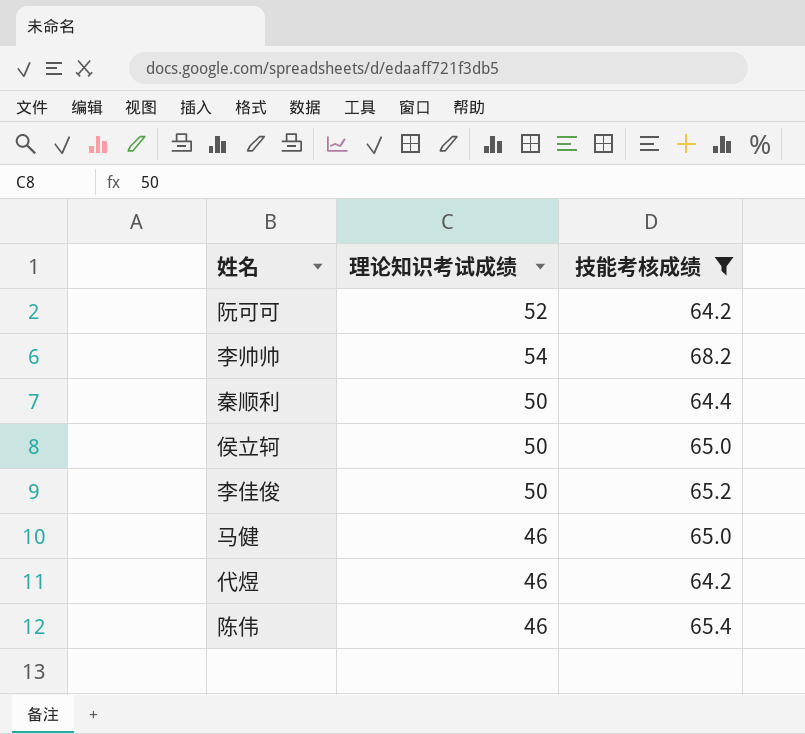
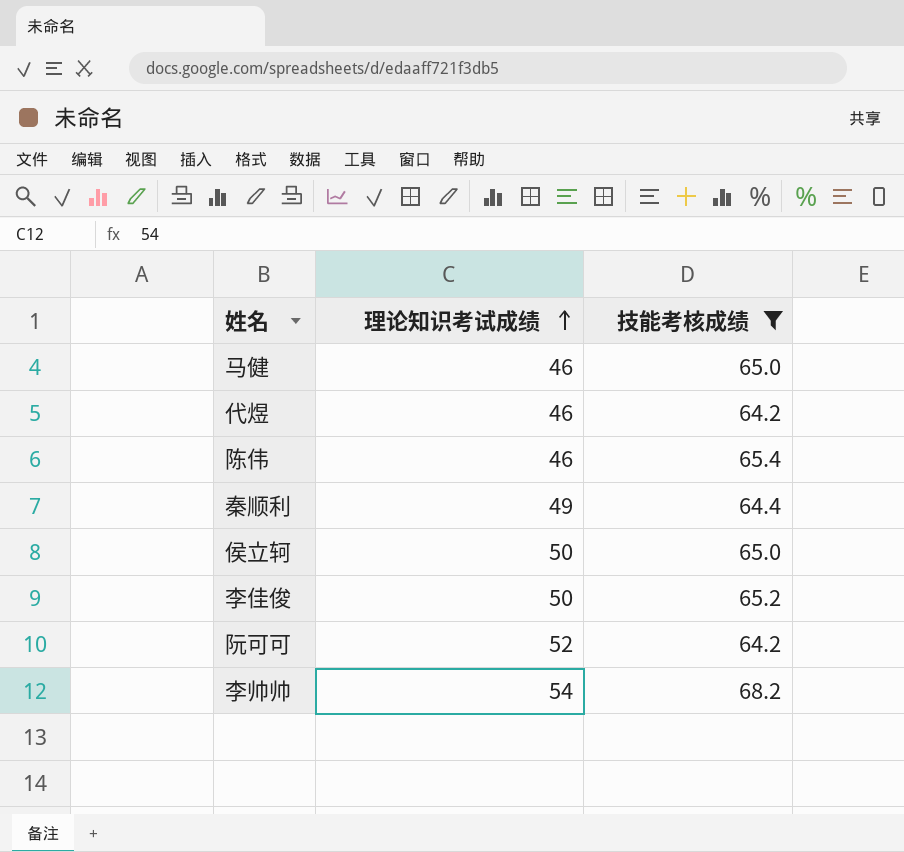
row order: none -> 理论知识考试成绩 ascending
秦顺利 | 理论知识考试成绩: 50 -> 49

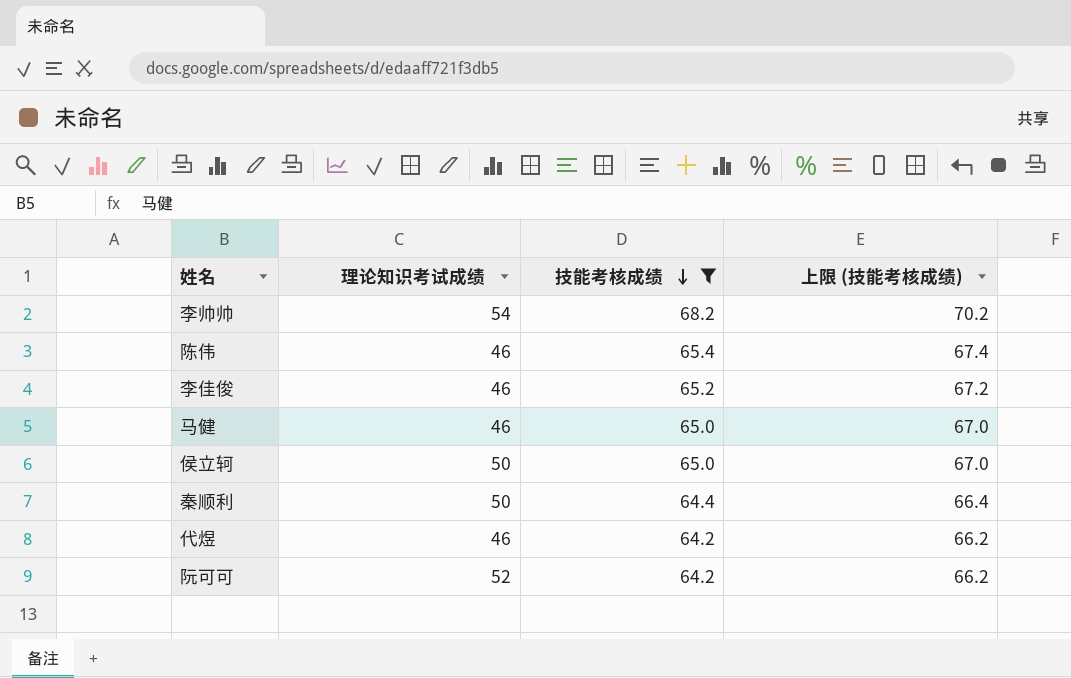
row order: 理论知识考试成绩 ascending -> 技能考核成绩 descending
column 上限 (技能考核成绩) | formula: none -> [技能考核成绩] + 2
李佳俊 | 理论知识考试成绩: 50 -> 46
秦顺利 | 理论知识考试成绩: 49 -> 50

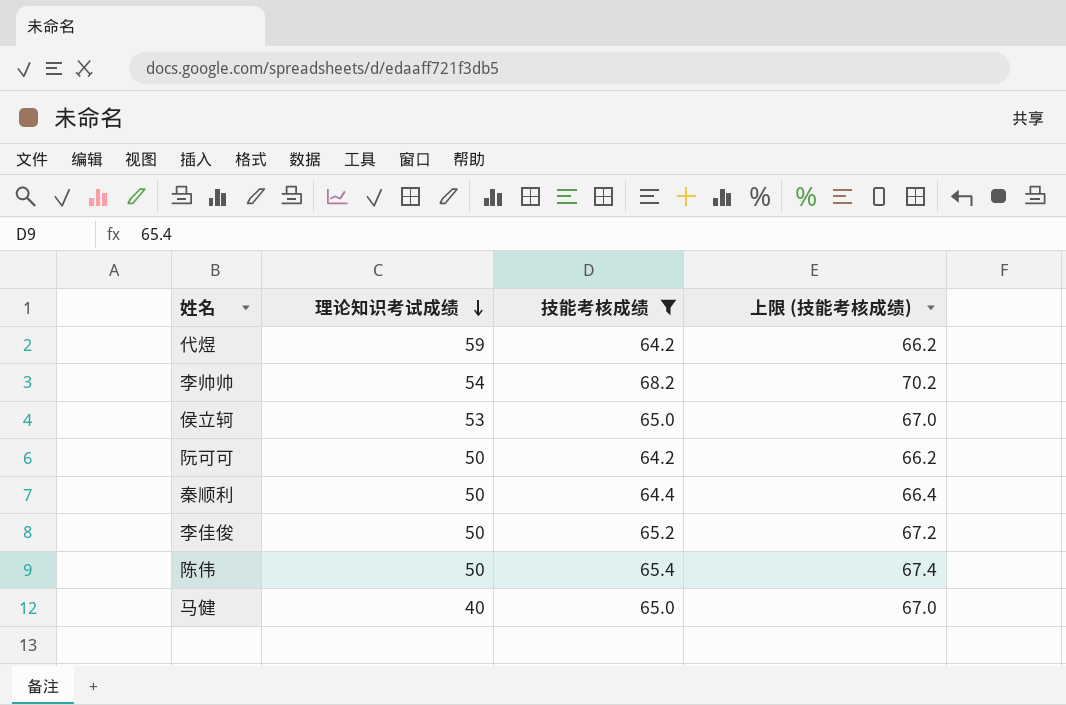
row order: 技能考核成绩 descending -> 理论知识考试成绩 descending
代煜 | 理论知识考试成绩: 46 -> 59
侯立轲 | 理论知识考试成绩: 50 -> 53
阮可可 | 理论知识考试成绩: 52 -> 50
李佳俊 | 理论知识考试成绩: 46 -> 50
陈伟 | 理论知识考试成绩: 46 -> 50
马健 | 理论知识考试成绩: 46 -> 40

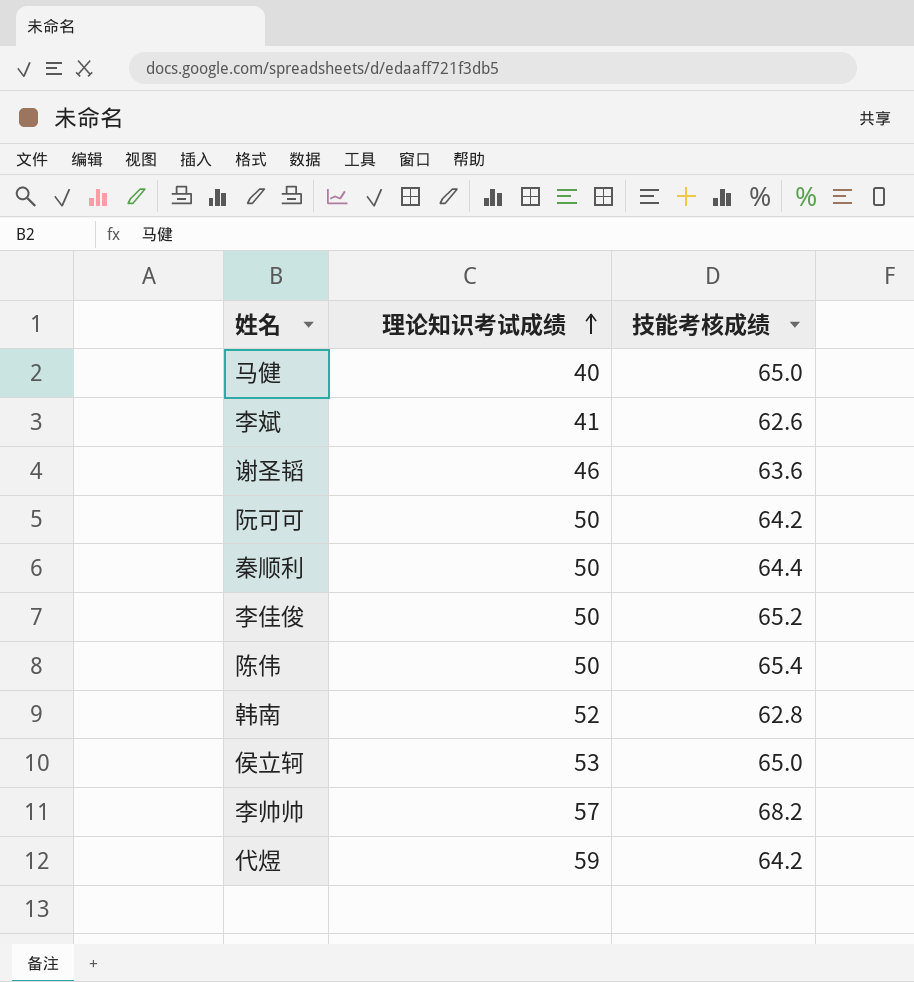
filter: 技能考核成绩 >= 64.2 -> none
row order: 理论知识考试成绩 descending -> 理论知识考试成绩 ascending
column 上限 (技能考核成绩) | formula: [技能考核成绩] + 2 -> none
李帅帅 | 理论知识考试成绩: 54 -> 57

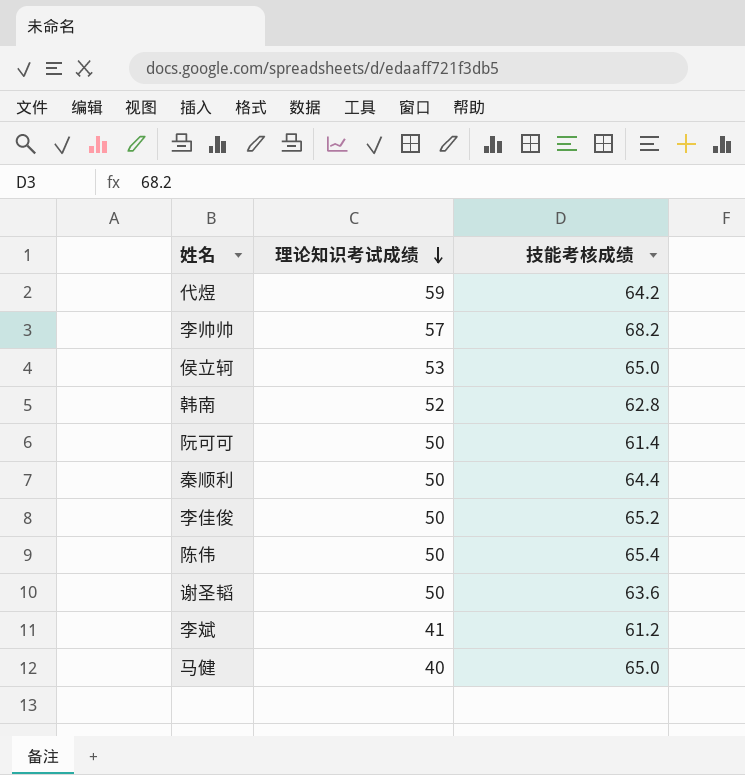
row order: 理论知识考试成绩 ascending -> 理论知识考试成绩 descending
阮可可 | 技能考核成绩: 64.2 -> 61.4
谢圣韬 | 理论知识考试成绩: 46 -> 50
李斌 | 技能考核成绩: 62.6 -> 61.2

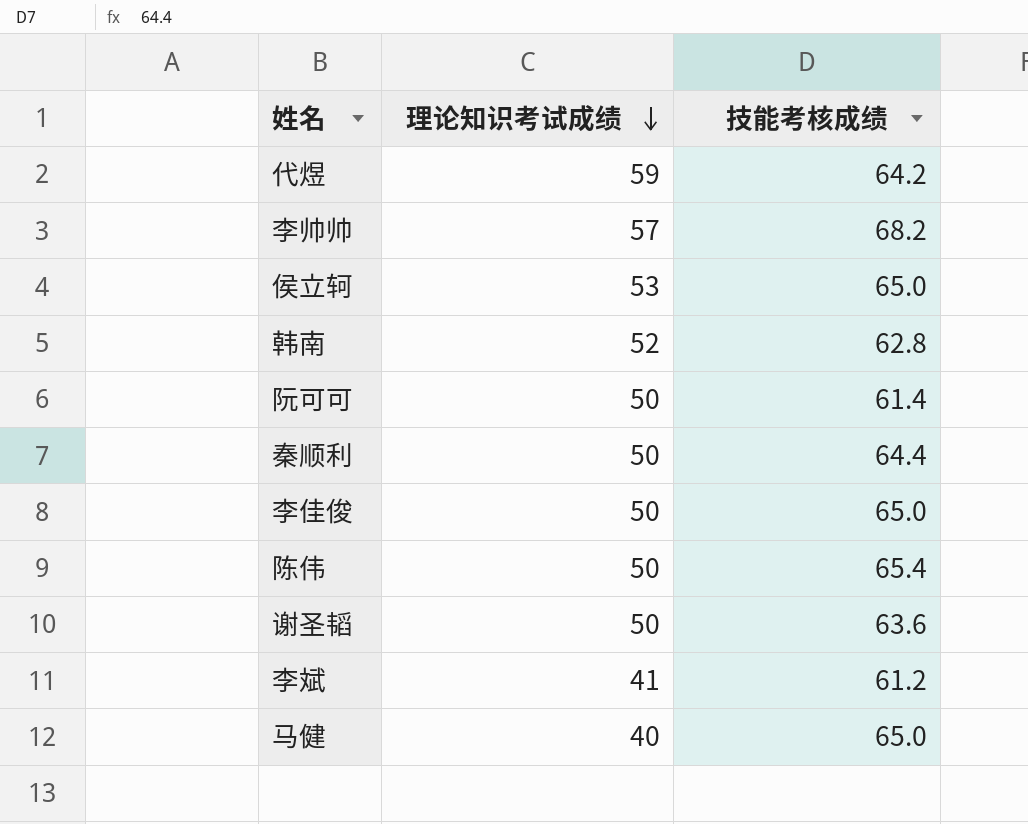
李佳俊 | 技能考核成绩: 65.2 -> 65.0

